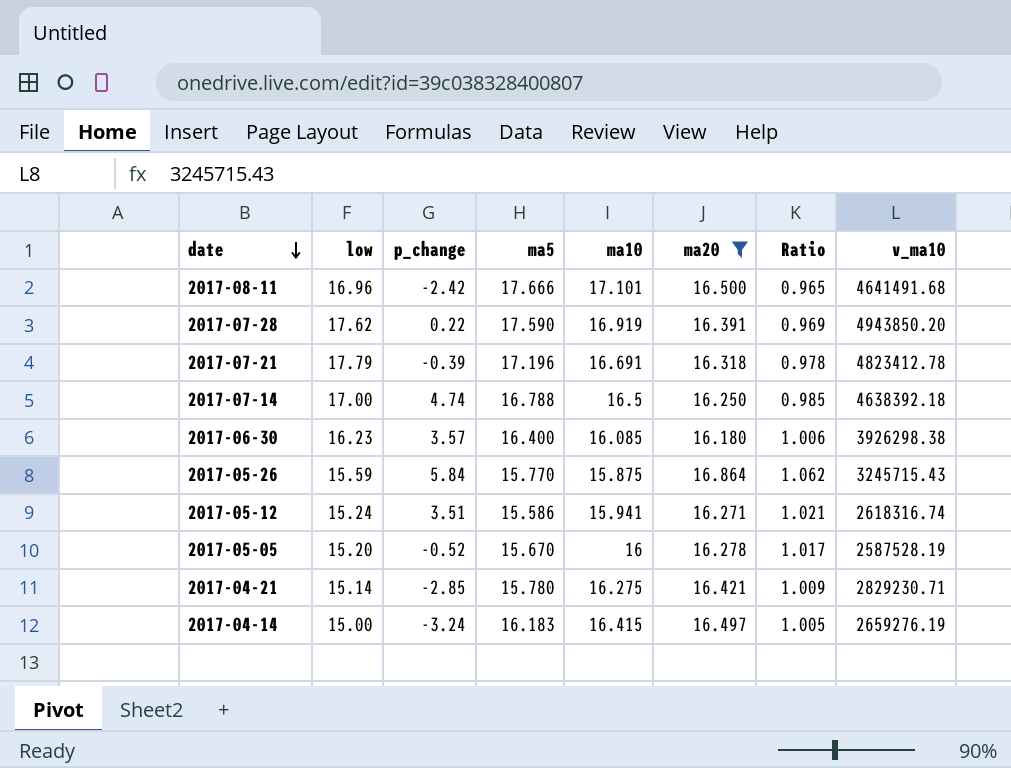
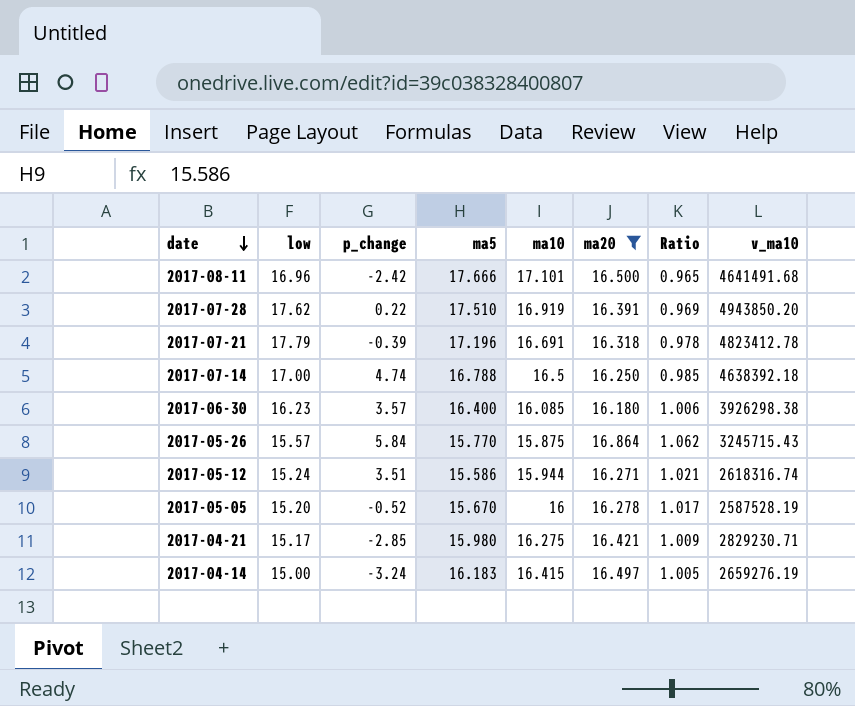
2017-07-28 | ma5: 17.590 -> 17.510
2017-05-26 | low: 15.59 -> 15.57
2017-05-12 | ma10: 15.941 -> 15.944
2017-04-21 | low: 15.14 -> 15.17
2017-04-21 | ma5: 15.780 -> 15.980

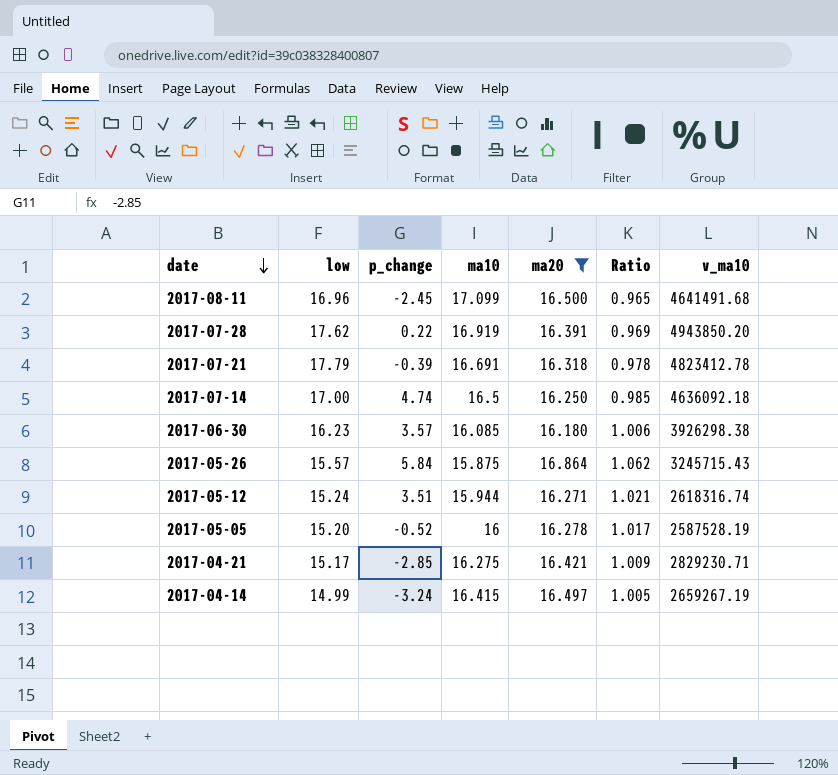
column ma5 | position: 4 -> none
2017-08-11 | p_change: -2.42 -> -2.45
2017-08-11 | ma10: 17.101 -> 17.099
2017-07-14 | v_ma10: 4638392.18 -> 4636092.18
2017-04-14 | low: 15.00 -> 14.99
2017-04-14 | v_ma10: 2659276.19 -> 2659267.19

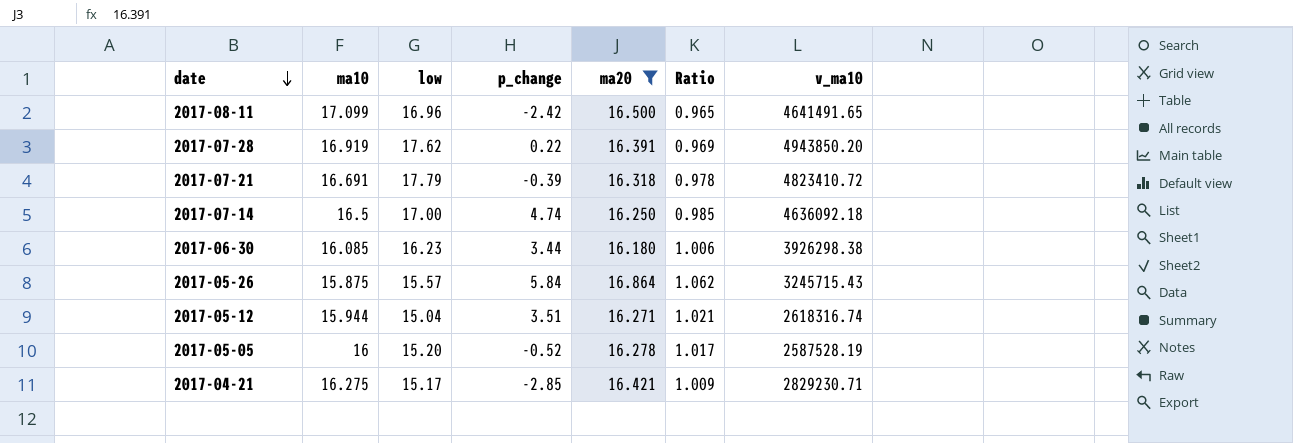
column ma10 | position: 4 -> 2
row 2017-04-14: 14.99 | -3.24 | 16.415 | 16.497 | 1.005 | 2659267.19 -> none
2017-08-11 | p_change: -2.45 -> -2.42
2017-08-11 | v_ma10: 4641491.68 -> 4641491.65
2017-07-21 | v_ma10: 4823412.78 -> 4823410.72
2017-06-30 | p_change: 3.57 -> 3.44
2017-05-12 | low: 15.24 -> 15.04

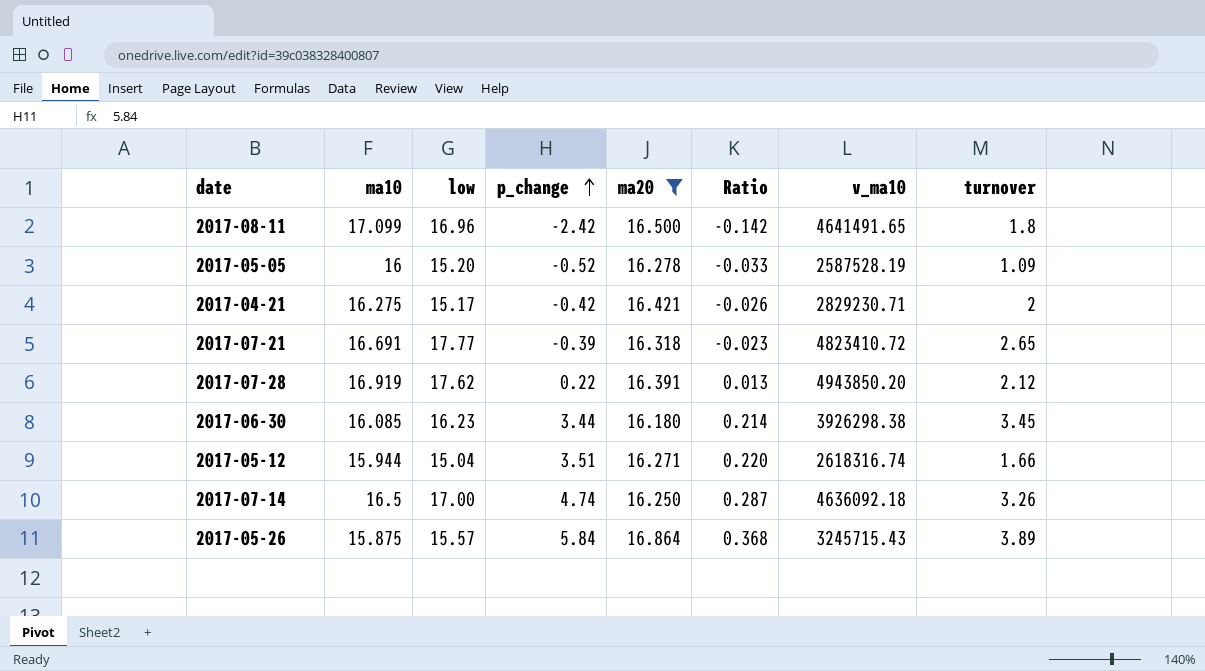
row order: date descending -> p_change ascending
column Ratio | formula: [ma20] / [ma10] -> [p_change] / [ma10]
column turnover | position: none -> 8
2017-04-21 | p_change: -2.85 -> -0.42
2017-07-21 | low: 17.79 -> 17.77

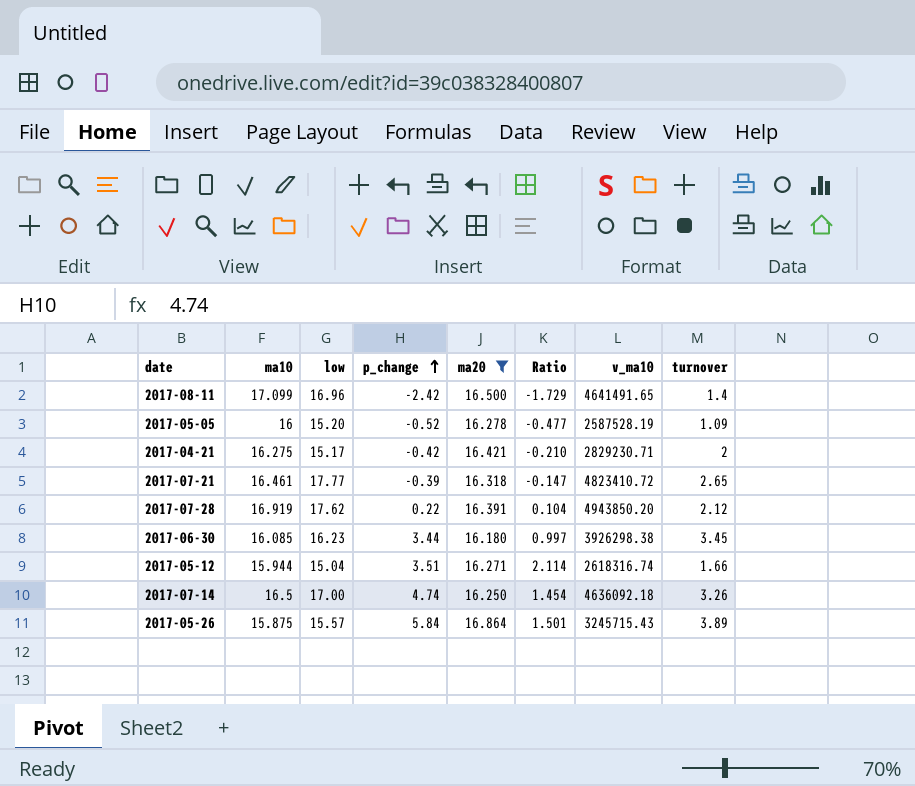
column Ratio | formula: [p_change] / [ma10] -> [p_change] / [turnover]
2017-08-11 | turnover: 1.8 -> 1.4
2017-07-21 | ma10: 16.691 -> 16.461

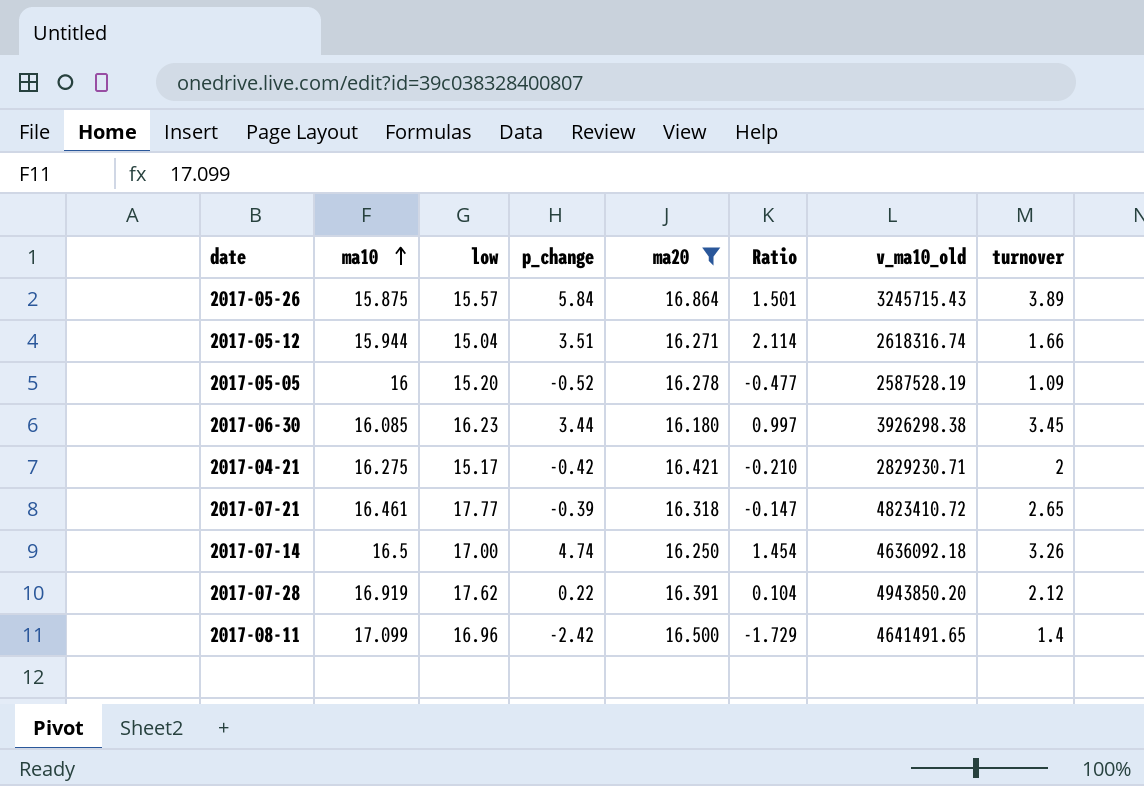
row order: p_change ascending -> ma10 ascending
column name: v_ma10 -> v_ma10_old

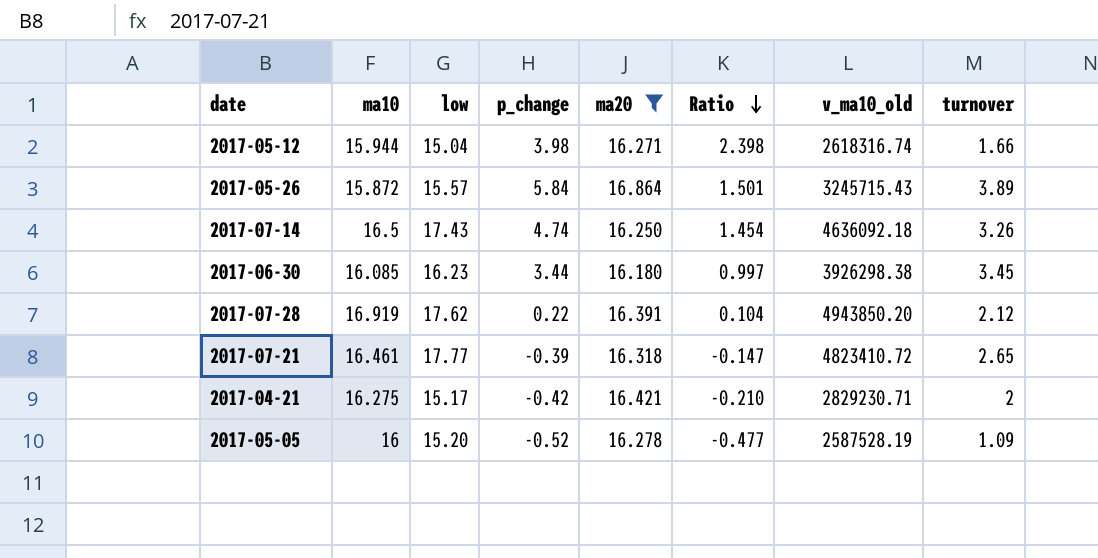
row order: ma10 ascending -> Ratio descending
row 2017-08-11: 17.099 | 16.96 | -2.42 | 16.500 | -1.729 | 4641491.65 | 1.4 -> none
2017-05-12 | p_change: 3.51 -> 3.98
2017-05-12 | Ratio: 2.114 -> 2.398
2017-05-26 | ma10: 15.875 -> 15.872
2017-07-14 | low: 17.00 -> 17.43

